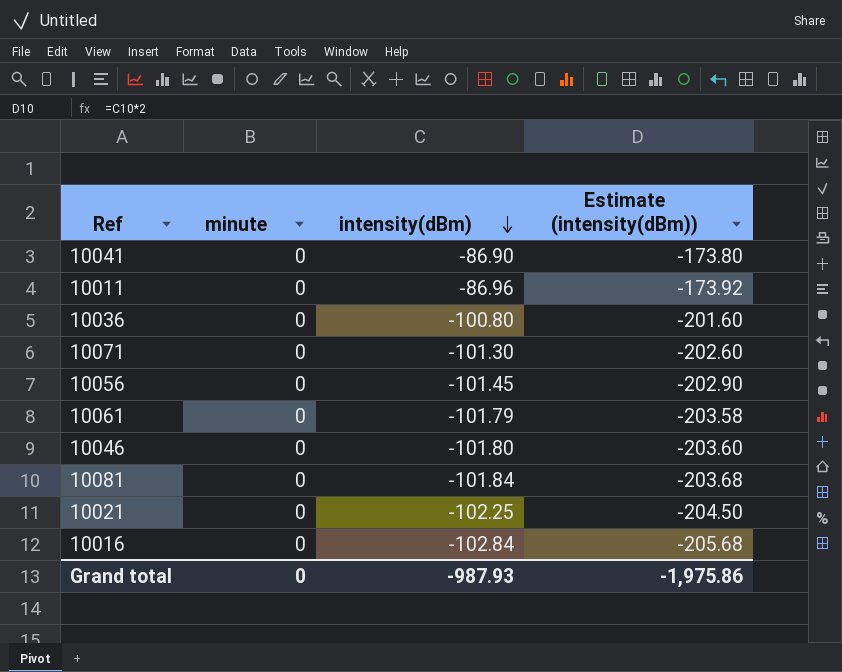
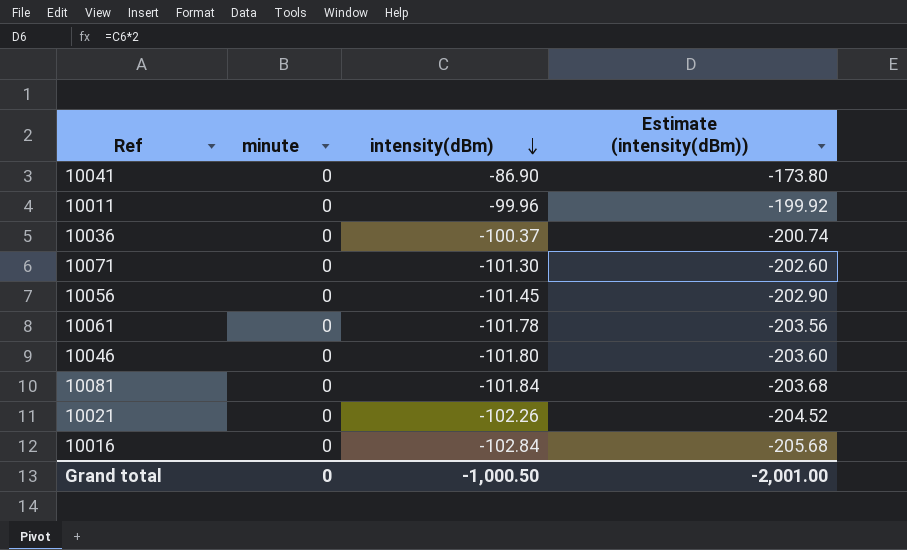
10011 | intensity(dBm): -86.96 -> -99.96
10011 | Estimate (intensity(dBm)): -173.92 -> -199.92
10036 | intensity(dBm): -100.80 -> -100.37
10036 | Estimate (intensity(dBm)): -201.60 -> -200.74
10061 | intensity(dBm): -101.79 -> -101.78
10061 | Estimate (intensity(dBm)): -203.58 -> -203.56
10021 | intensity(dBm): -102.25 -> -102.26
10021 | Estimate (intensity(dBm)): -204.50 -> -204.52
Grand total | intensity(dBm): -987.93 -> -1,000.50
Grand total | Estimate (intensity(dBm)): -1,975.86 -> -2,001.00

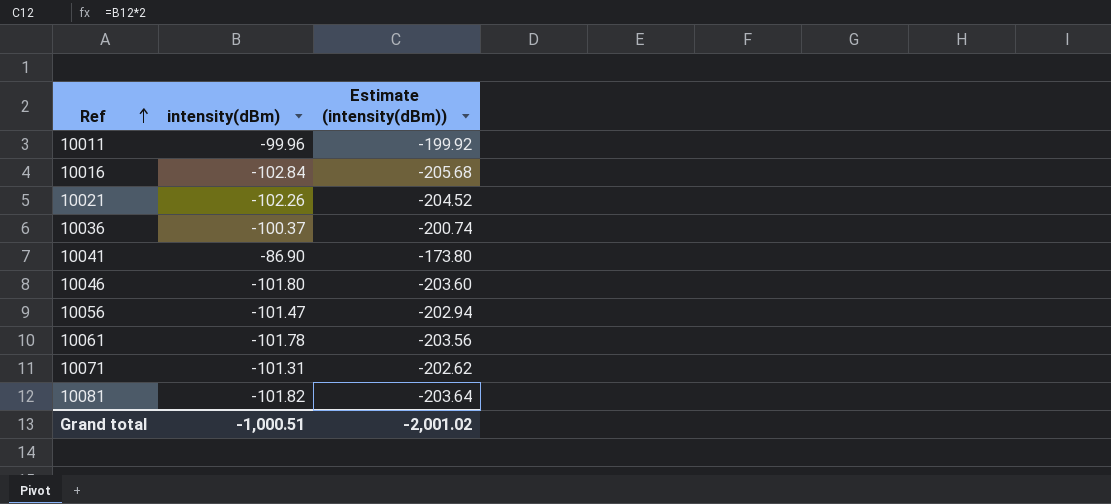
row order: intensity(dBm) descending -> Ref ascending
column minute | position: 2 -> none
10056 | intensity(dBm): -101.45 -> -101.47
10056 | Estimate (intensity(dBm)): -202.90 -> -202.94
10071 | intensity(dBm): -101.30 -> -101.31
10071 | Estimate (intensity(dBm)): -202.60 -> -202.62
10081 | intensity(dBm): -101.84 -> -101.82
10081 | Estimate (intensity(dBm)): -203.68 -> -203.64
Grand total | intensity(dBm): -1,000.50 -> -1,000.51
Grand total | Estimate (intensity(dBm)): -2,001.00 -> -2,001.02

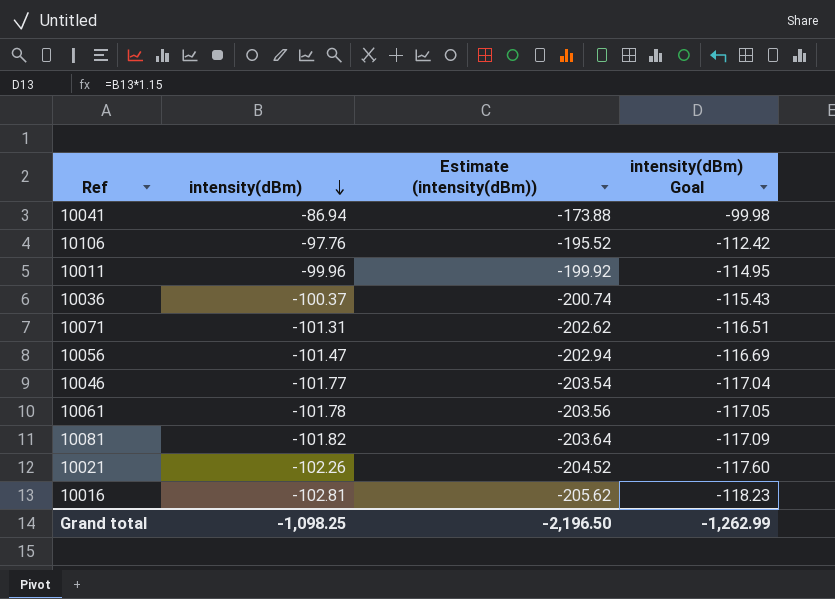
row order: Ref ascending -> intensity(dBm) descending
column intensity(dBm) Goal | formula: none -> [intensity(dBm)] * 1.15
10041 | intensity(dBm): -86.90 -> -86.94
10041 | Estimate (intensity(dBm)): -173.80 -> -173.88
row 10106: none -> -97.76 | -195.52 | -112.42
10046 | intensity(dBm): -101.80 -> -101.77
10046 | Estimate (intensity(dBm)): -203.60 -> -203.54
10016 | intensity(dBm): -102.84 -> -102.81
10016 | Estimate (intensity(dBm)): -205.68 -> -205.62
Grand total | intensity(dBm): -1,000.51 -> -1,098.25
Grand total | Estimate (intensity(dBm)): -2,001.02 -> -2,196.50

